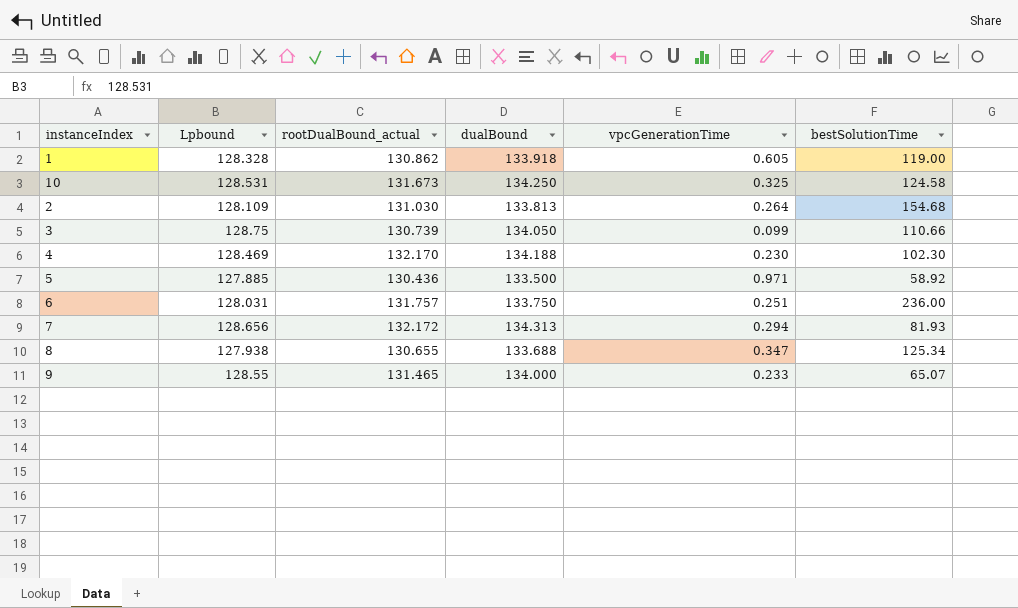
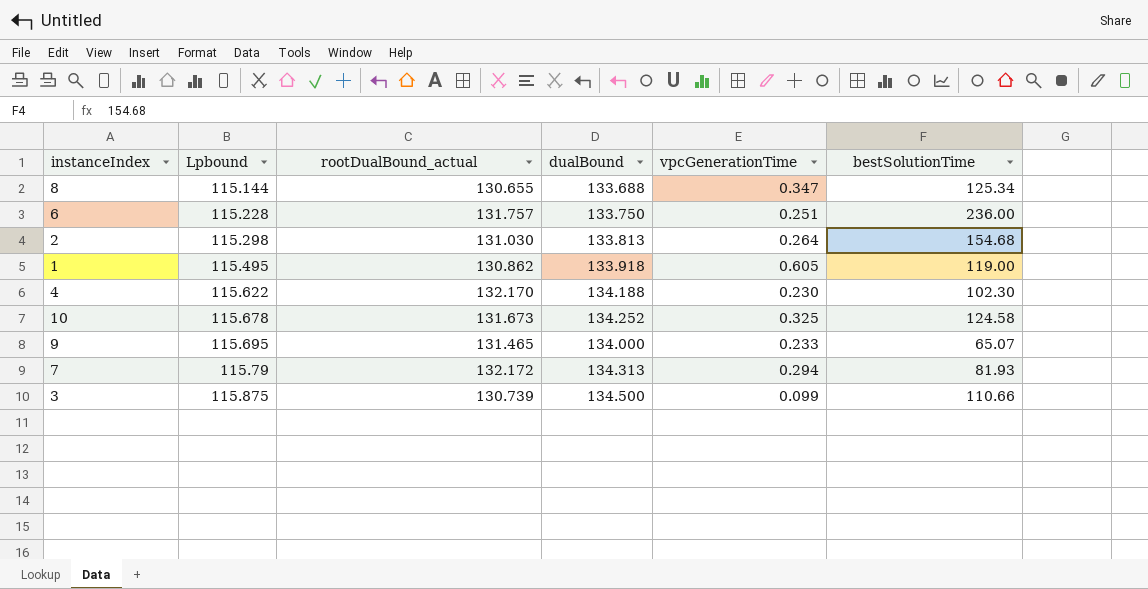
row order: none -> Lpbound ascending
row 5: 127.885 | 130.436 | 133.500 | 0.971 | 58.92 -> none
8 | Lpbound: 127.938 -> 115.144
6 | Lpbound: 128.031 -> 115.228
2 | Lpbound: 128.109 -> 115.298
1 | Lpbound: 128.328 -> 115.495
4 | Lpbound: 128.469 -> 115.622
10 | Lpbound: 128.531 -> 115.678
10 | dualBound: 134.250 -> 134.252
9 | Lpbound: 128.55 -> 115.695
7 | Lpbound: 128.656 -> 115.79
3 | Lpbound: 128.75 -> 115.875
3 | dualBound: 134.050 -> 134.500

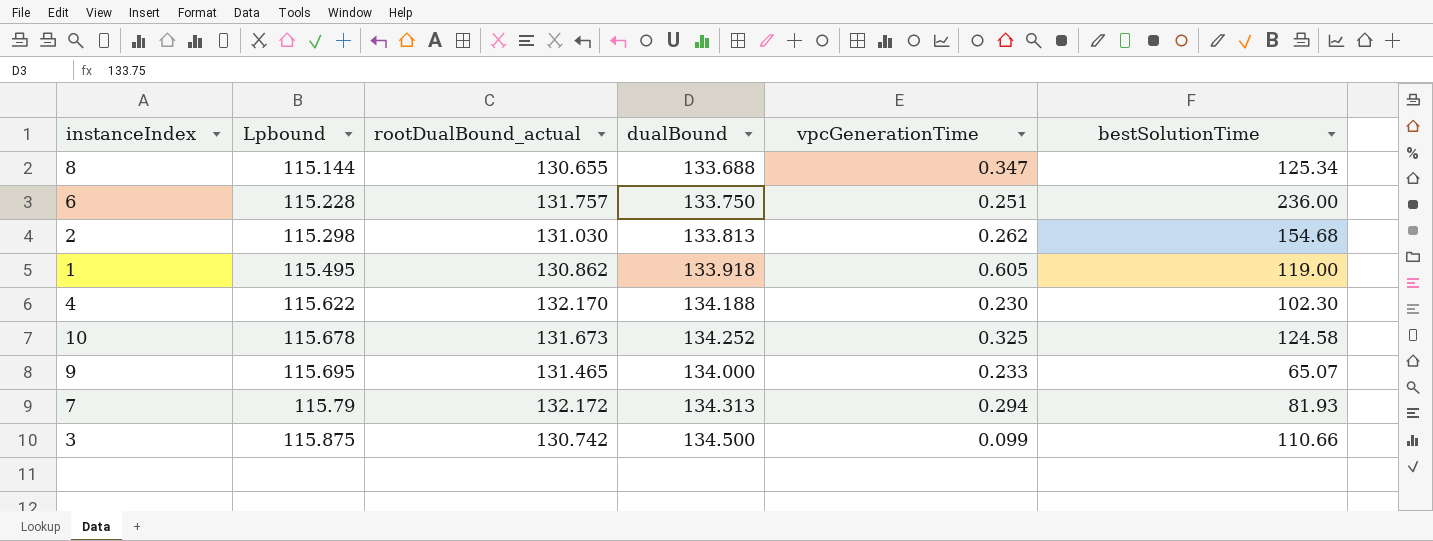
2 | vpcGenerationTime: 0.264 -> 0.262
3 | rootDualBound_actual: 130.739 -> 130.742

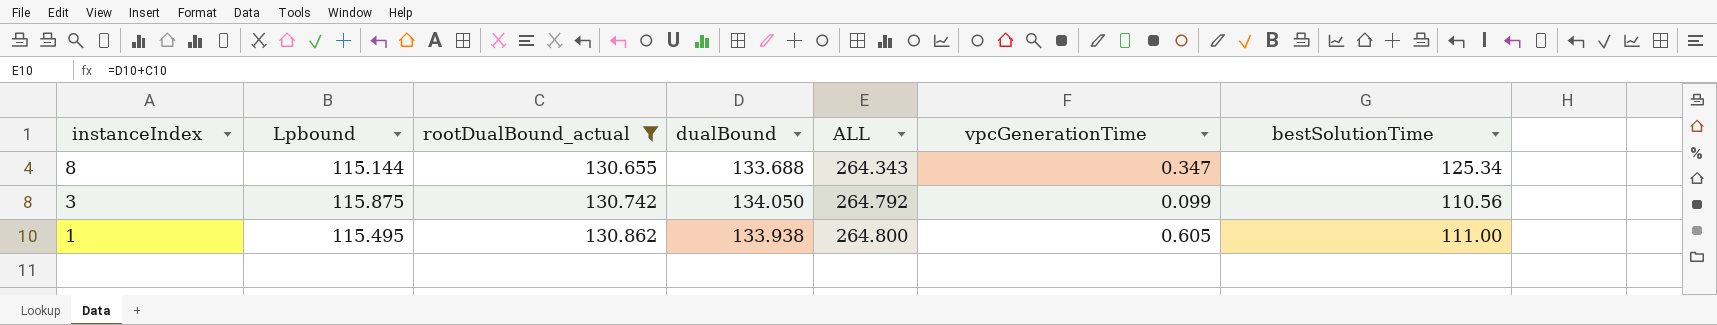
filter: none -> rootDualBound_actual <= 130.862
row order: Lpbound ascending -> instanceIndex descending
column ALL | formula: none -> [rootDualBound_actual] + [dualBound]
3 | dualBound: 134.500 -> 134.050
3 | bestSolutionTime: 110.66 -> 110.56
1 | dualBound: 133.918 -> 133.938
1 | bestSolutionTime: 119.00 -> 111.00

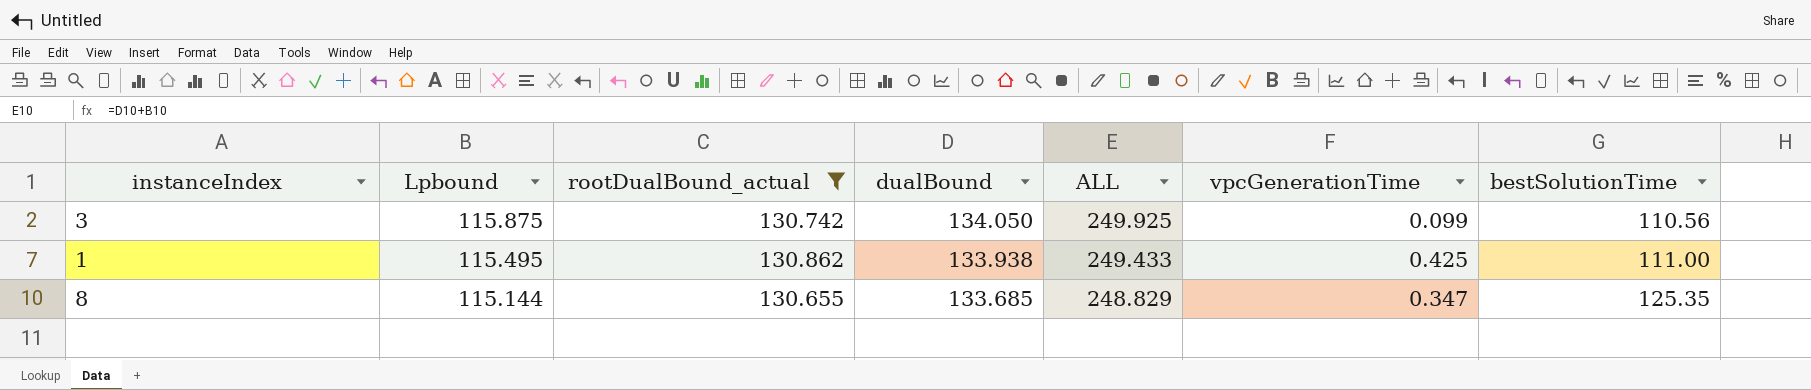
row order: instanceIndex descending -> Lpbound descending
column ALL | formula: [rootDualBound_actual] + [dualBound] -> [Lpbound] + [dualBound]
1 | vpcGenerationTime: 0.605 -> 0.425
8 | dualBound: 133.688 -> 133.685
8 | bestSolutionTime: 125.34 -> 125.35

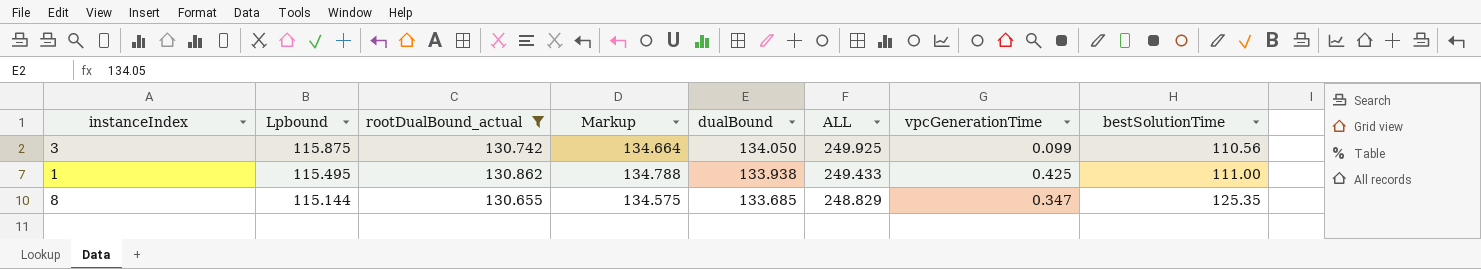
column Markup | formula: none -> [rootDualBound_actual] * 1.03

